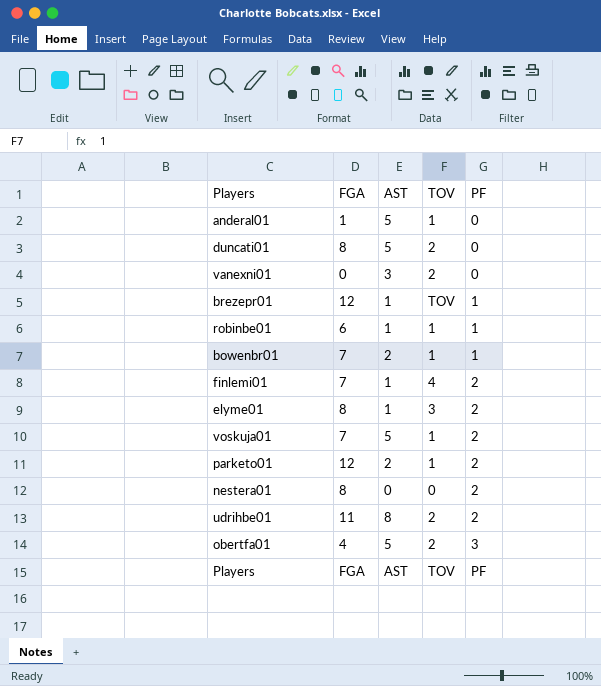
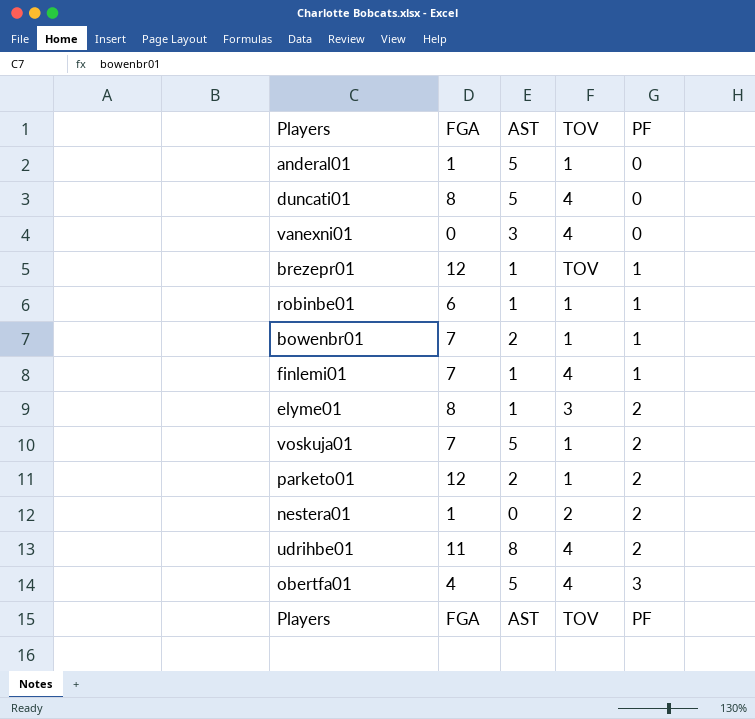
duncati01 | TOV: 2 -> 4
vanexni01 | TOV: 2 -> 4
finlemi01 | PF: 2 -> 1
nestera01 | FGA: 8 -> 1
nestera01 | TOV: 0 -> 2
udrihbe01 | TOV: 2 -> 4
obertfa01 | TOV: 2 -> 4

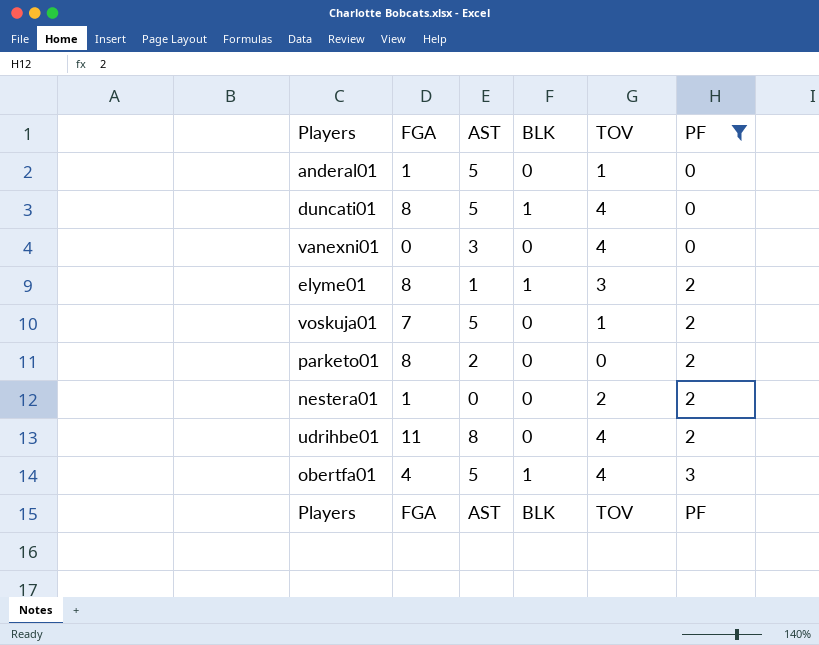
filter: none -> PF != 1
column BLK | position: none -> 4
parketo01 | FGA: 12 -> 8
parketo01 | TOV: 1 -> 0

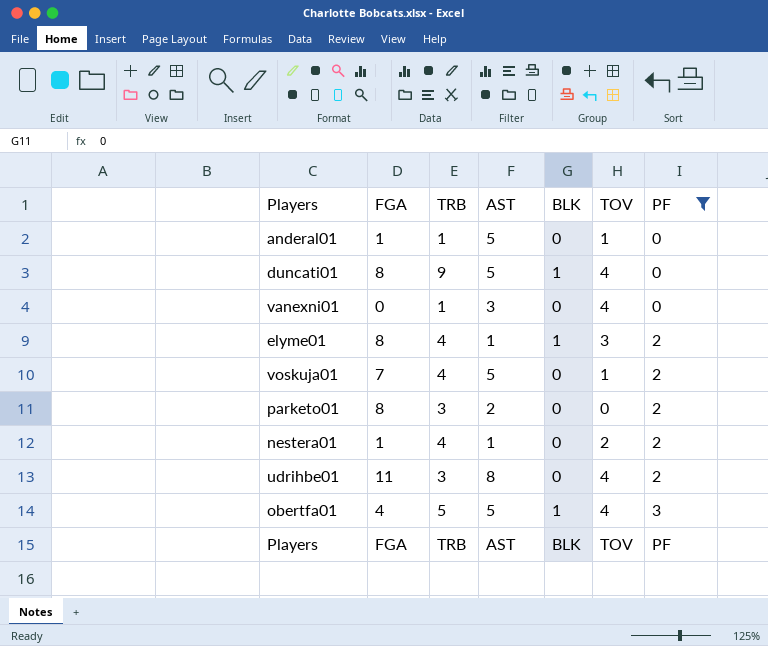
column TRB | position: none -> 3
nestera01 | AST: 0 -> 1

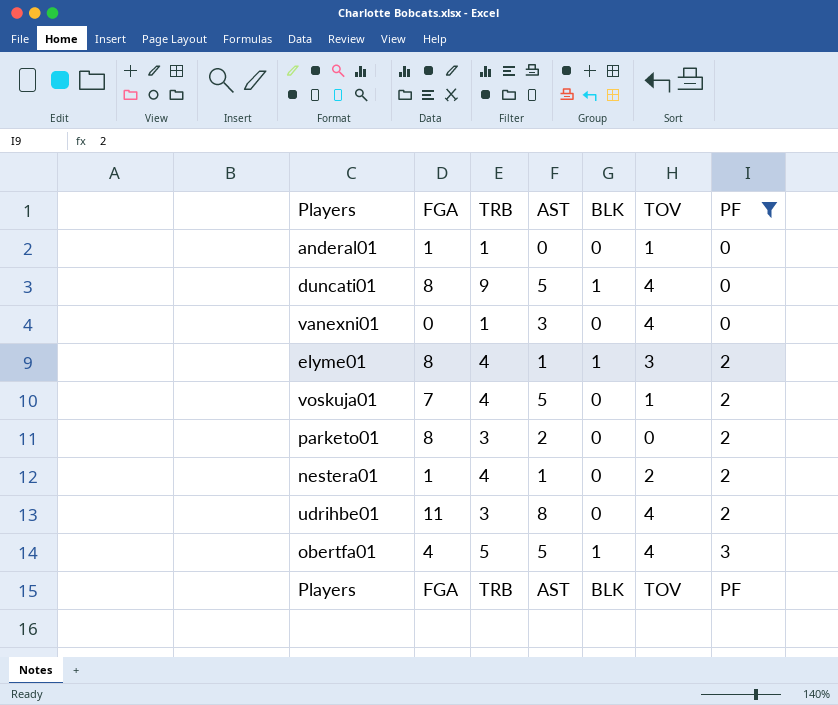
anderal01 | AST: 5 -> 0

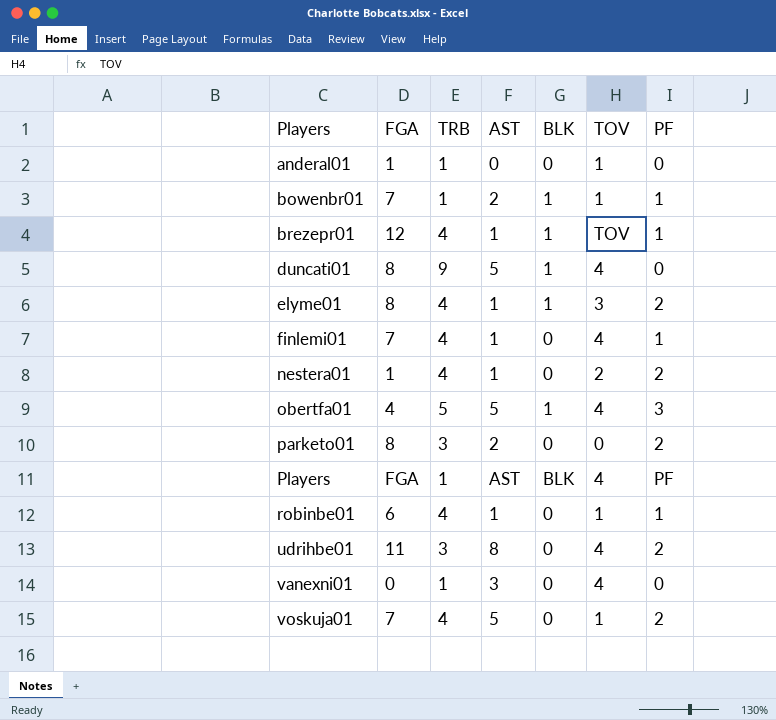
filter: PF != 1 -> none
row order: PF ascending -> Players ascending
Players | TRB: TRB -> 1
Players | TOV: TOV -> 4

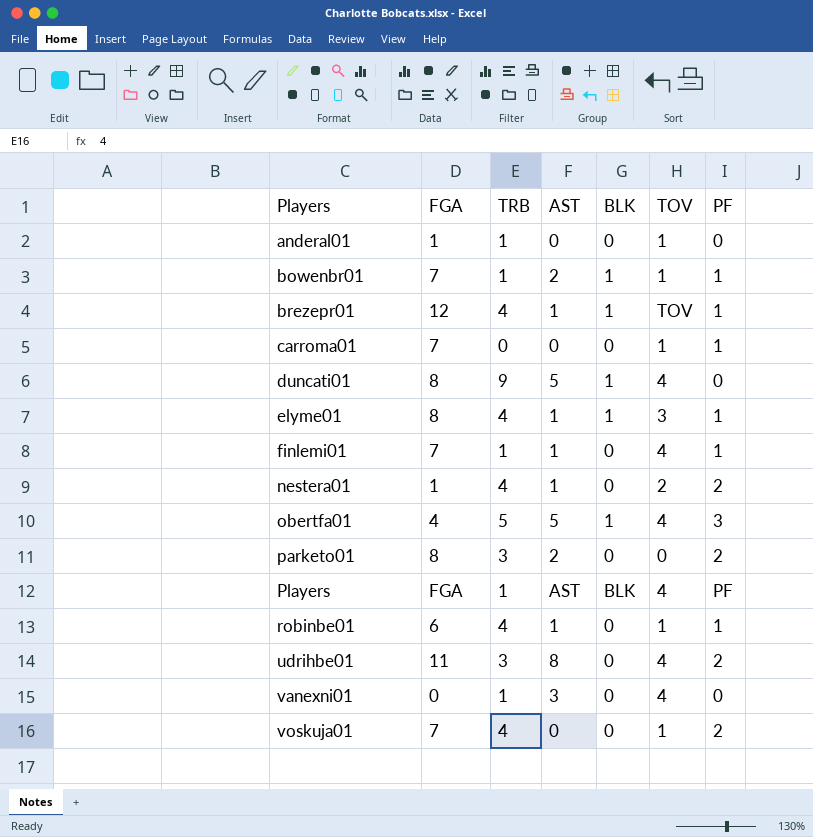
row carroma01: none -> 7 | 0 | 0 | 0 | 1 | 1
elyme01 | PF: 2 -> 1
finlemi01 | TRB: 4 -> 1
voskuja01 | AST: 5 -> 0

